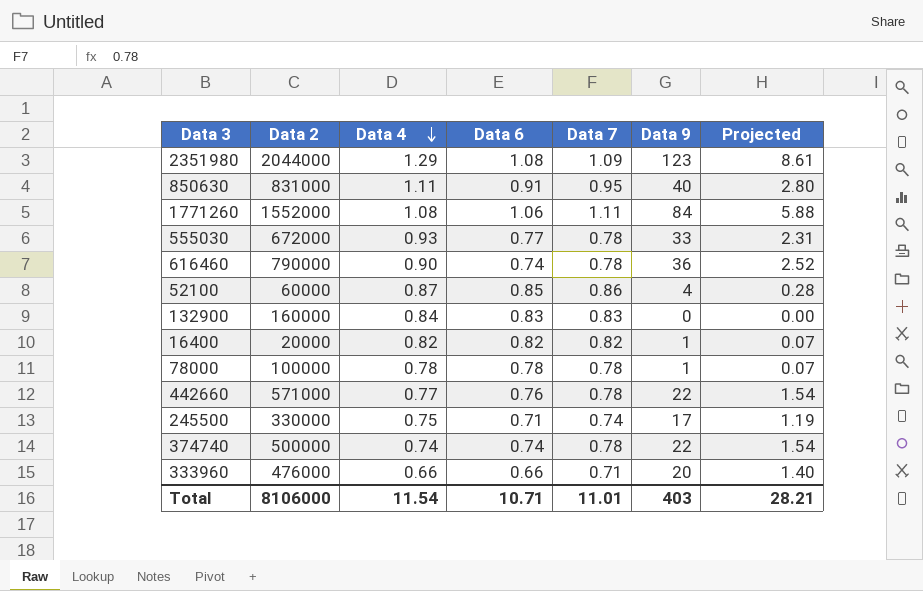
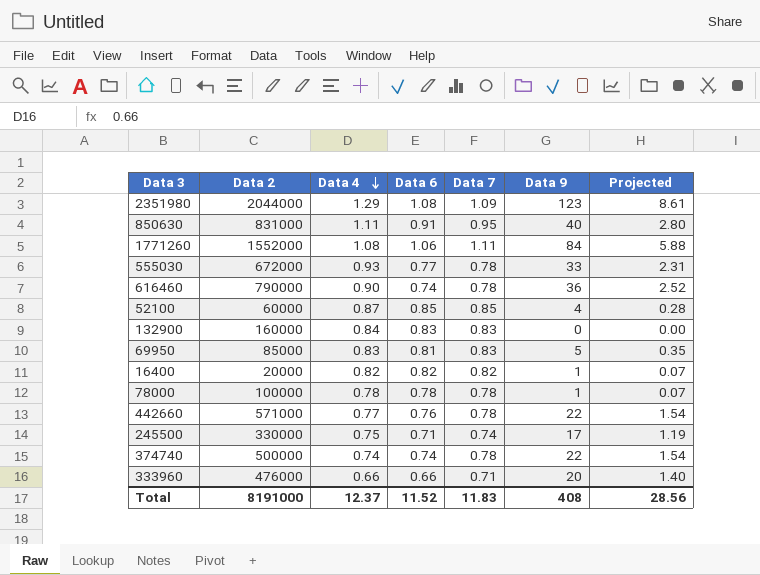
52100 | Data 7: 0.86 -> 0.85
row 69950: none -> 85000 | 0.83 | 0.81 | 0.83 | 5 | 0.35
Total | Data 2: 8106000 -> 8191000
Total | Data 4: 11.54 -> 12.37
Total | Data 6: 10.71 -> 11.52
Total | Data 7: 11.01 -> 11.83
Total | Data 9: 403 -> 408
Total | Projected: 28.21 -> 28.56

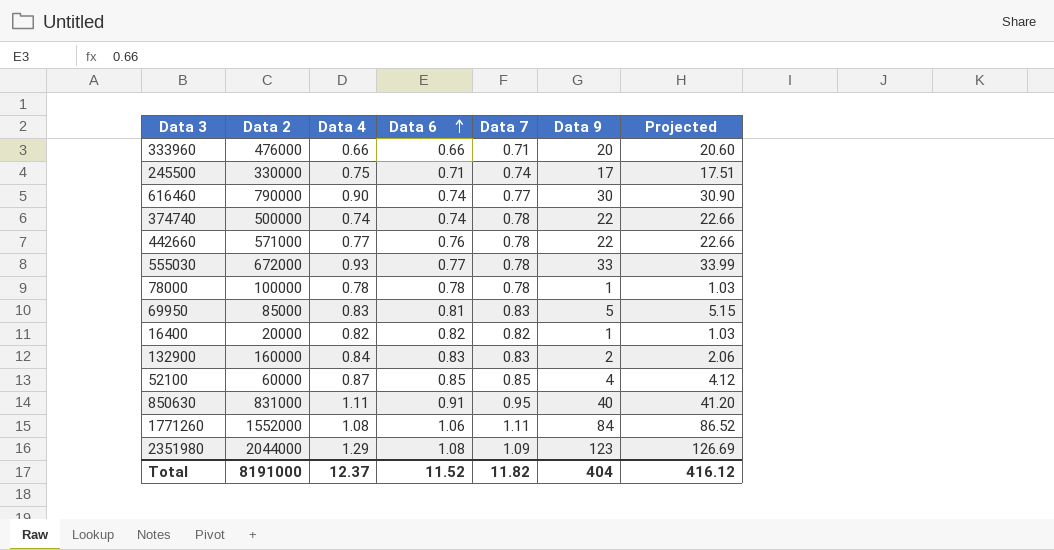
row order: Data 4 descending -> Data 6 ascending
column Projected | formula: [Data 9] * 0.07 -> [Data 9] * 1.03
616460 | Data 7: 0.78 -> 0.77
616460 | Data 9: 36 -> 30
132900 | Data 9: 0 -> 2
Total | Data 7: 11.83 -> 11.82
Total | Data 9: 408 -> 404
Total | Projected: 28.56 -> 416.12

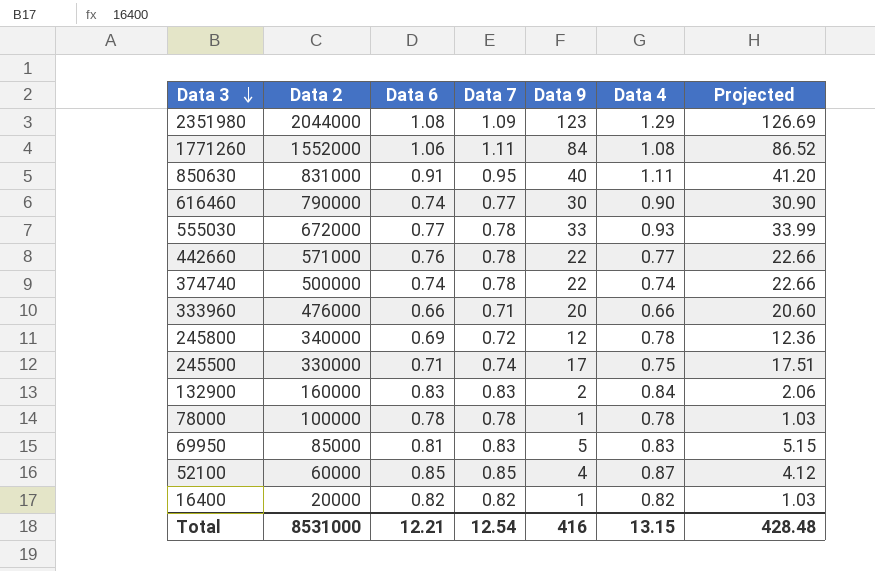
row order: Data 6 ascending -> Data 3 descending
column Data 4 | position: 3 -> 6
row 245800: none -> 340000 | 0.69 | 0.72 | 12 | 0.78 | 12.36
Total | Data 2: 8191000 -> 8531000
Total | Data 6: 11.52 -> 12.21
Total | Data 7: 11.82 -> 12.54
Total | Data 9: 404 -> 416
Total | Data 4: 12.37 -> 13.15
Total | Projected: 416.12 -> 428.48

